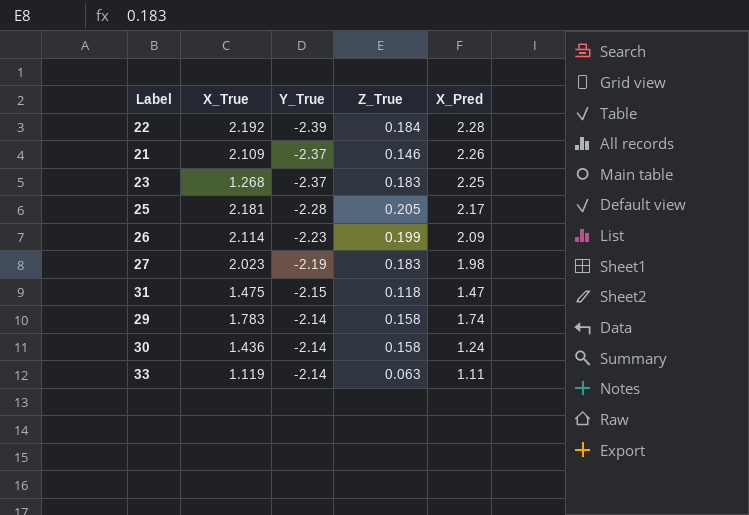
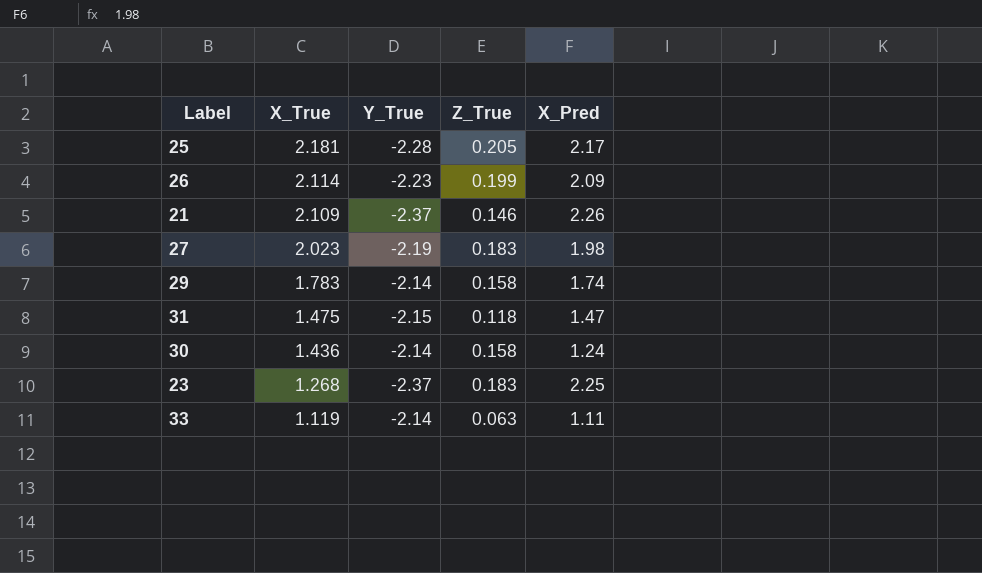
row order: Y_True ascending -> X_True descending
row 22: 2.192 | -2.39 | 0.184 | 2.28 -> none

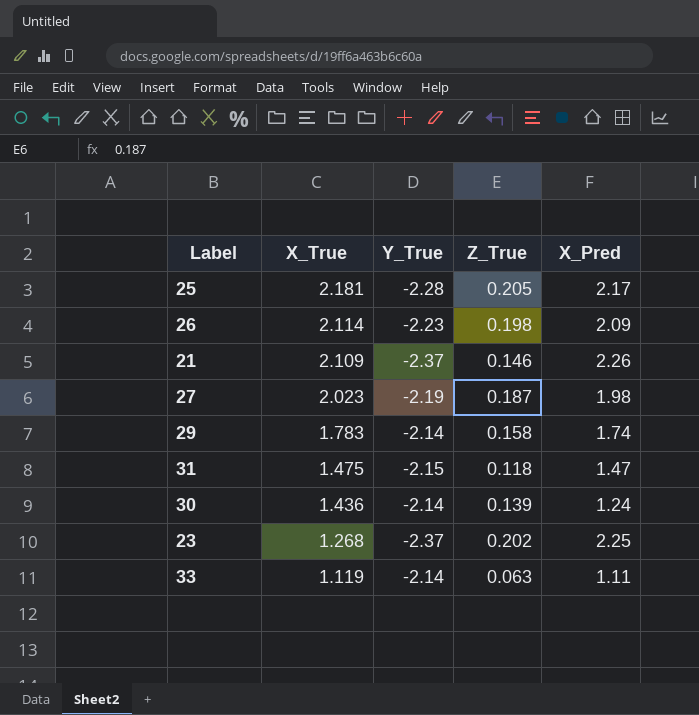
26 | Z_True: 0.199 -> 0.198
27 | Z_True: 0.183 -> 0.187
30 | Z_True: 0.158 -> 0.139
23 | Z_True: 0.183 -> 0.202

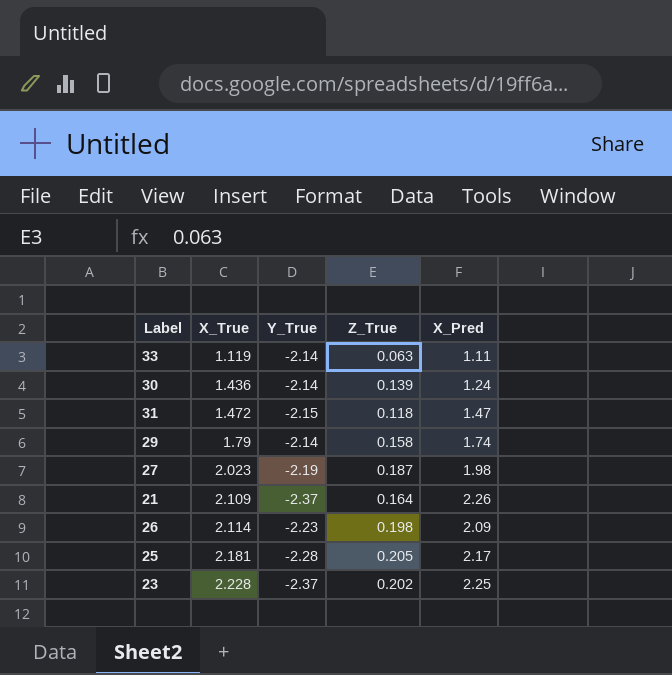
row order: X_True descending -> X_True ascending
31 | X_True: 1.475 -> 1.472
29 | X_True: 1.783 -> 1.79
21 | Z_True: 0.146 -> 0.164
23 | X_True: 1.268 -> 2.228

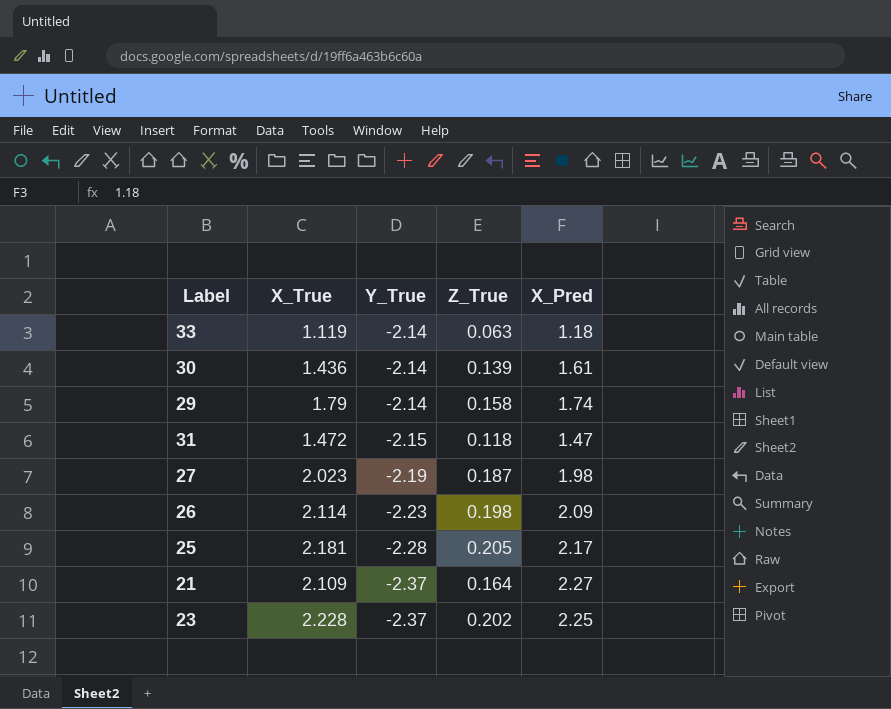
row order: X_True ascending -> Y_True descending
33 | X_Pred: 1.11 -> 1.18
30 | X_Pred: 1.24 -> 1.61
21 | X_Pred: 2.26 -> 2.27

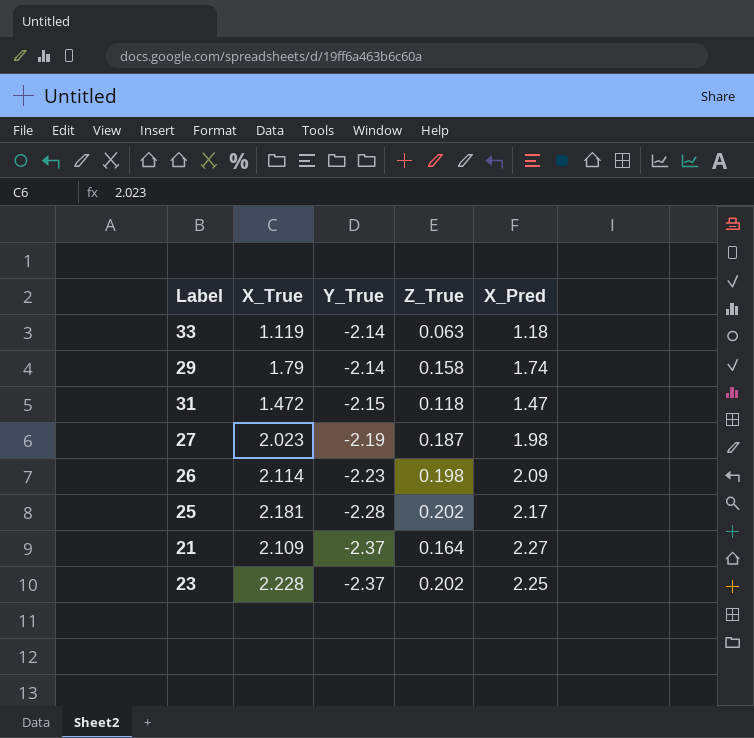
row 30: 1.436 | -2.14 | 0.139 | 1.61 -> none
25 | Z_True: 0.205 -> 0.202

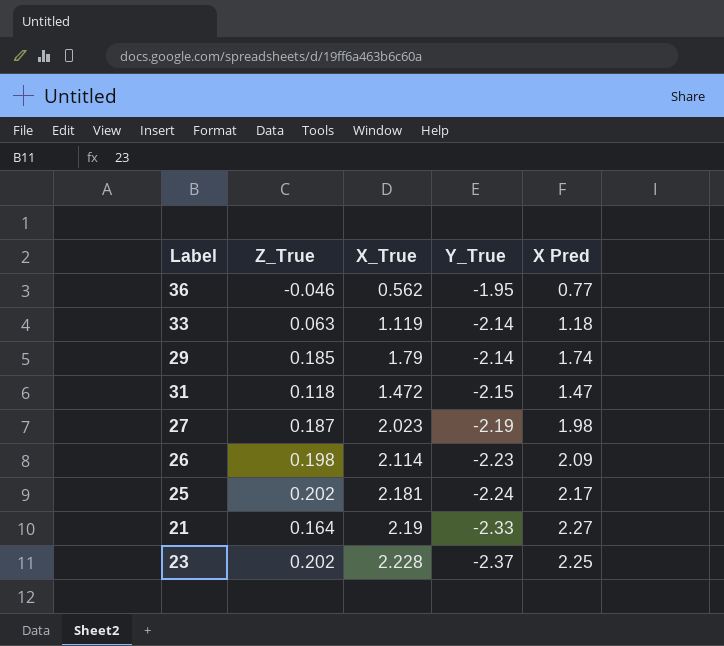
column Z_True | position: 4 -> 2
column name: X_Pred -> X Pred
row 36: none -> -0.046 | 0.562 | -1.95 | 0.77
29 | Z_True: 0.158 -> 0.185
25 | Y_True: -2.28 -> -2.24
21 | X_True: 2.109 -> 2.19
21 | Y_True: -2.37 -> -2.33

